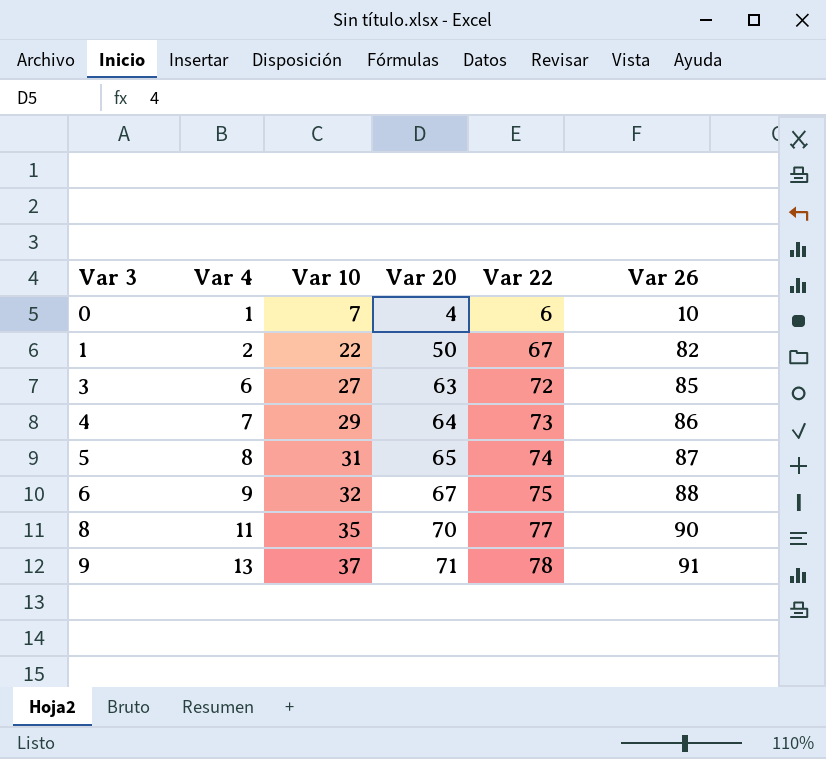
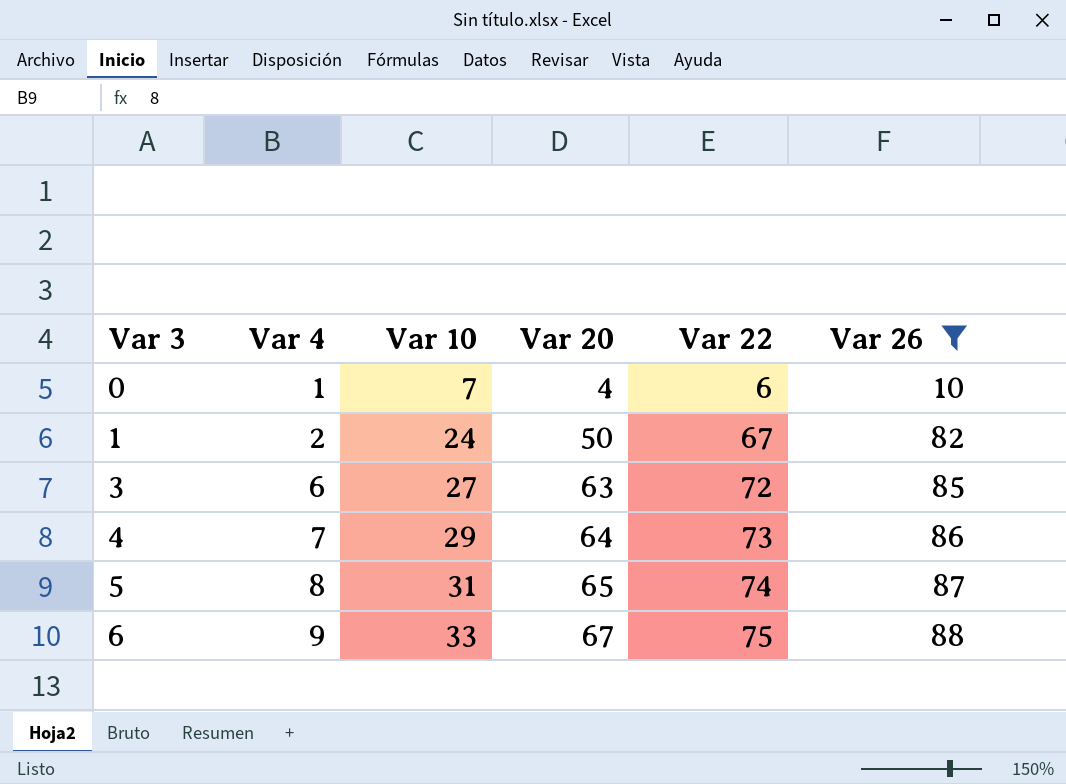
filter: none -> Var 26 <= 88
1 | Var 10: 22 -> 24
6 | Var 10: 32 -> 33

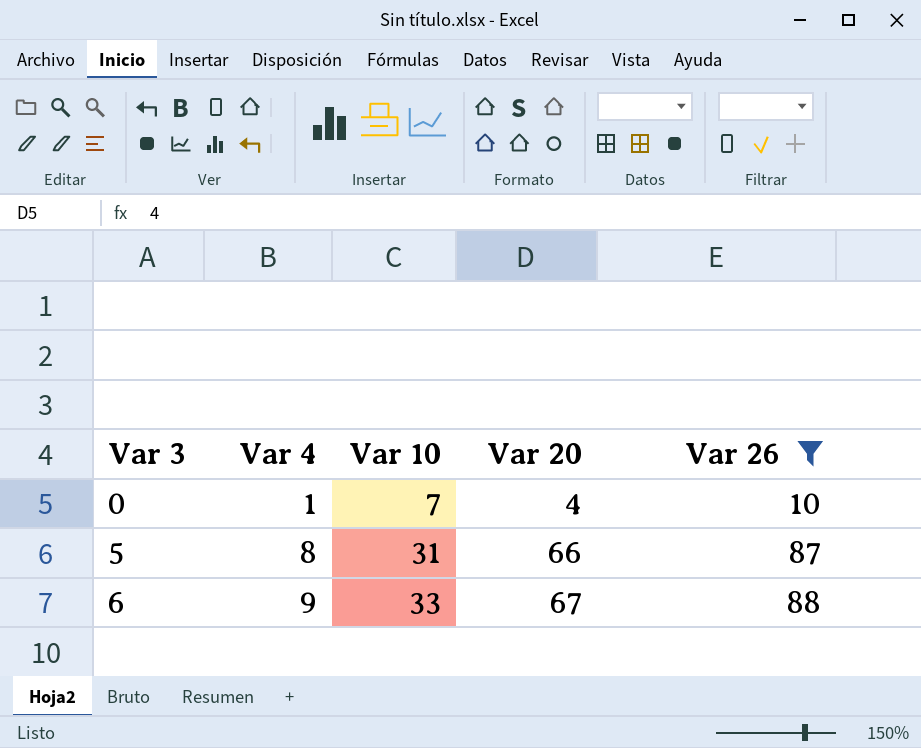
column Var 22 | position: 5 -> none
row 1: 2 | 24 | 50 | 67 | 82 -> none
row 3: 6 | 27 | 63 | 72 | 85 -> none
row 4: 7 | 29 | 64 | 73 | 86 -> none
5 | Var 20: 65 -> 66

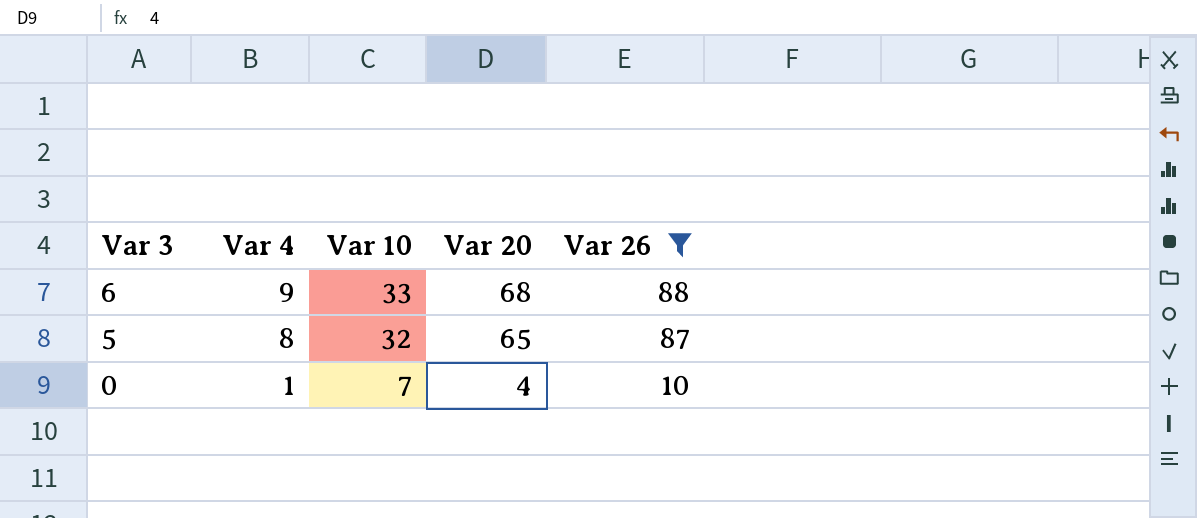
row order: Var 3 ascending -> Var 3 descending
6 | Var 20: 67 -> 68
5 | Var 10: 31 -> 32
5 | Var 20: 66 -> 65

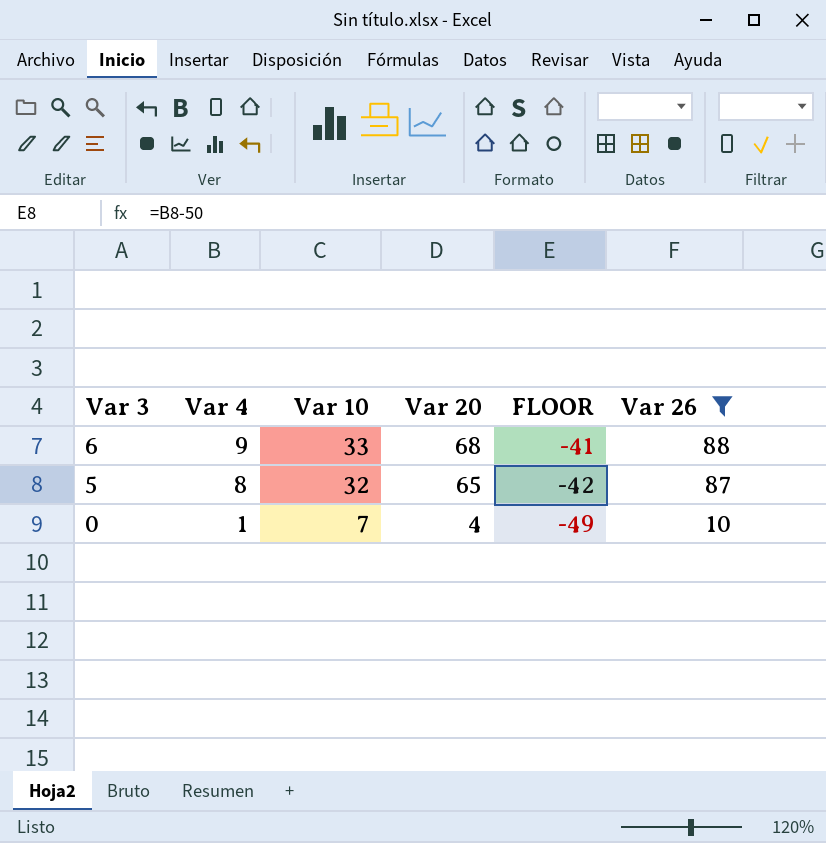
column FLOOR | formula: none -> [Var 4] - 50

